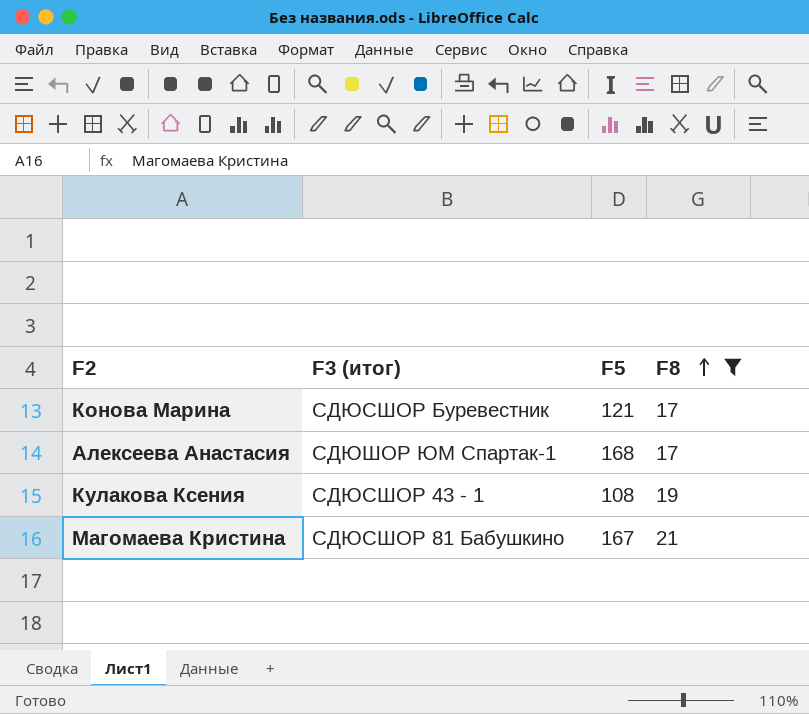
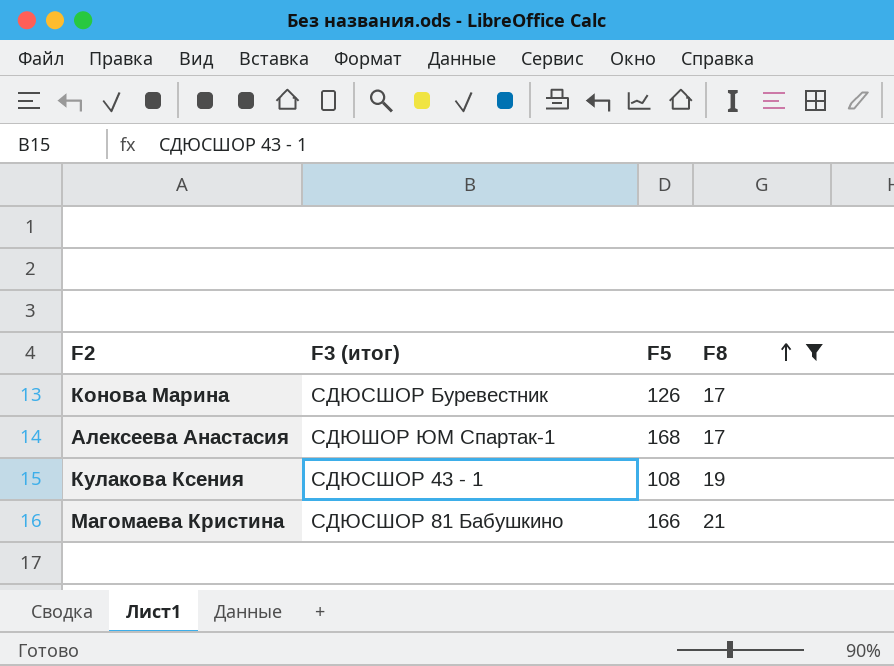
Конова Марина | F5: 121 -> 126
Магомаева Кристина | F5: 167 -> 166

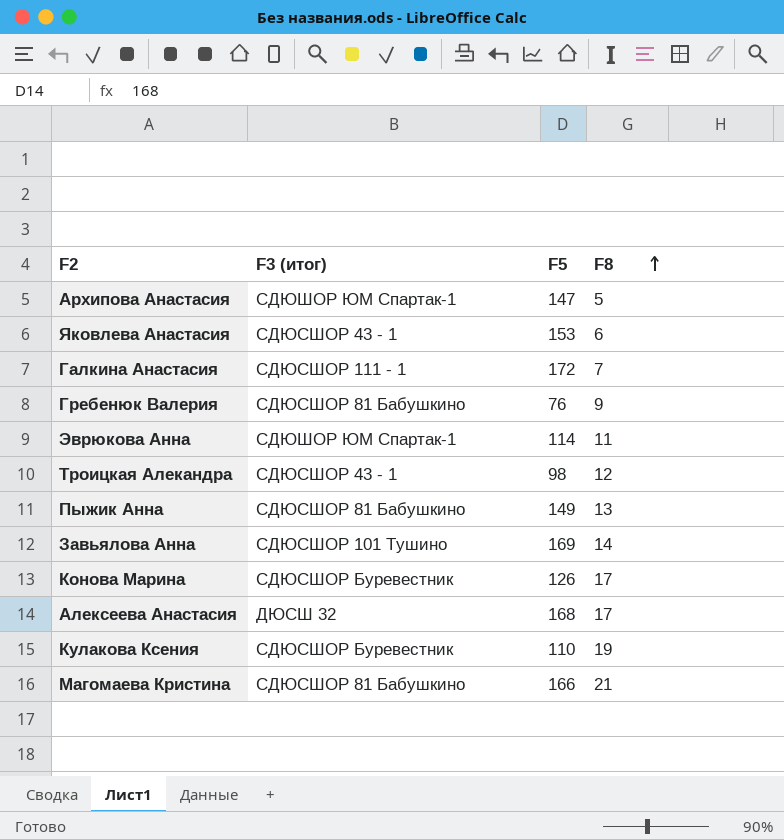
filter: F8 >= 17 -> none
Алексеева Анастасия | F3 (итог): СДЮШОР ЮМ Спартак-1 -> ДЮСШ 32
Кулакова Ксения | F3 (итог): СДЮСШОР 43 - 1 -> СДЮСШОР Буревестник
Кулакова Ксения | F5: 108 -> 110

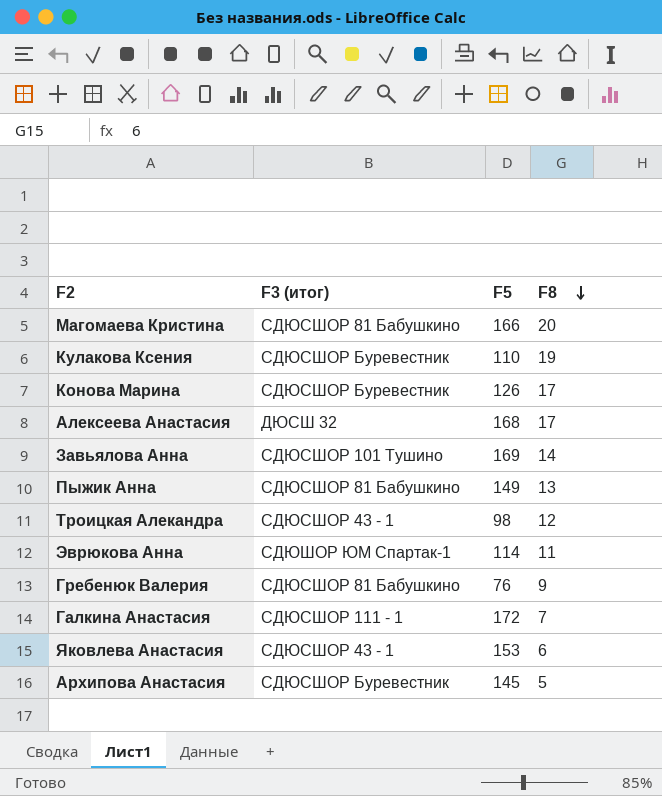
row order: F8 ascending -> F8 descending
Магомаева Кристина | F8: 21 -> 20
Архипова Анастасия | F3 (итог): СДЮШОР ЮМ Спартак-1 -> СДЮСШОР Буревестник
Архипова Анастасия | F5: 147 -> 145

